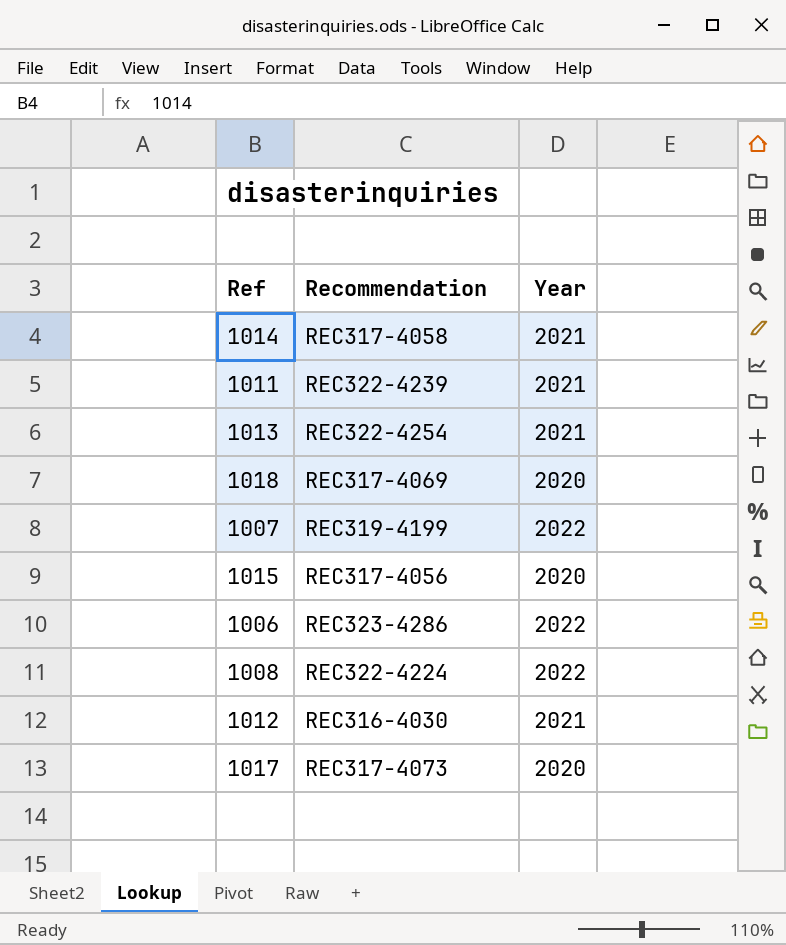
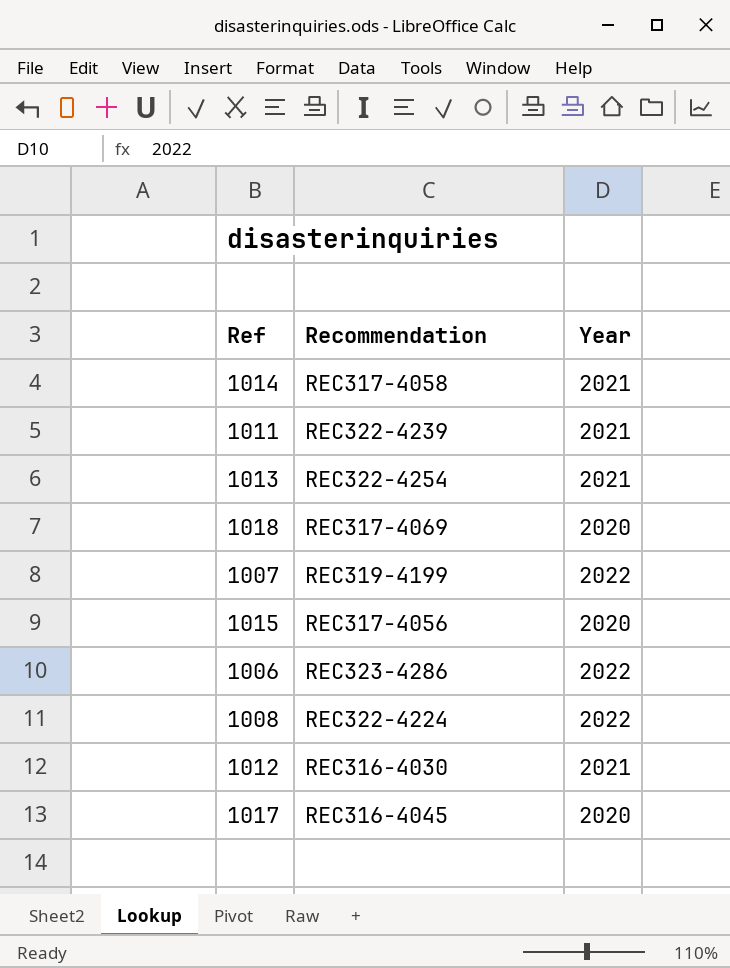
1017 | Recommendation: REC317-4073 -> REC316-4045

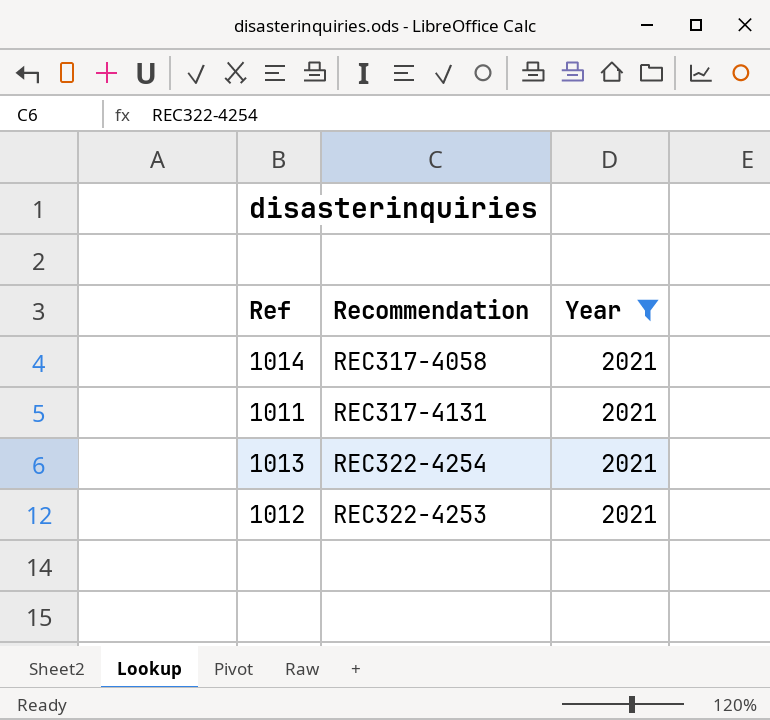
filter: none -> Year = 2021
1011 | Recommendation: REC322-4239 -> REC317-4131
1012 | Recommendation: REC316-4030 -> REC322-4253

